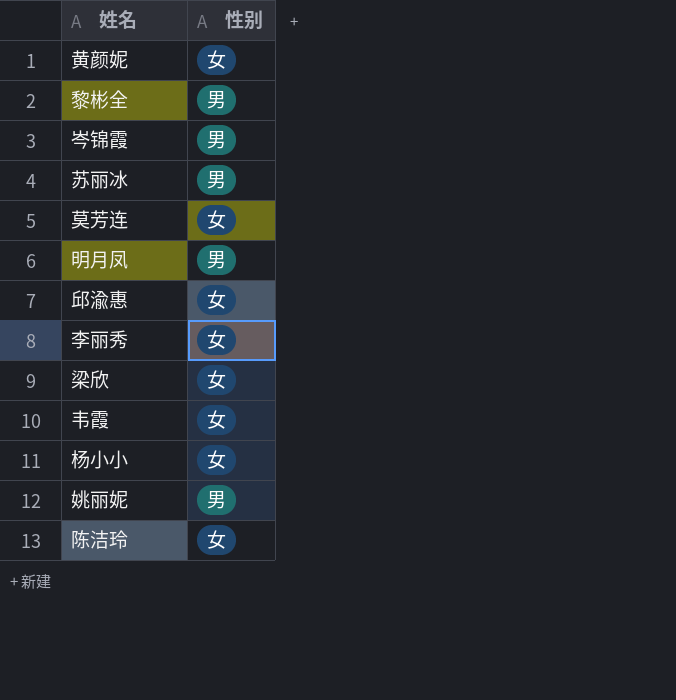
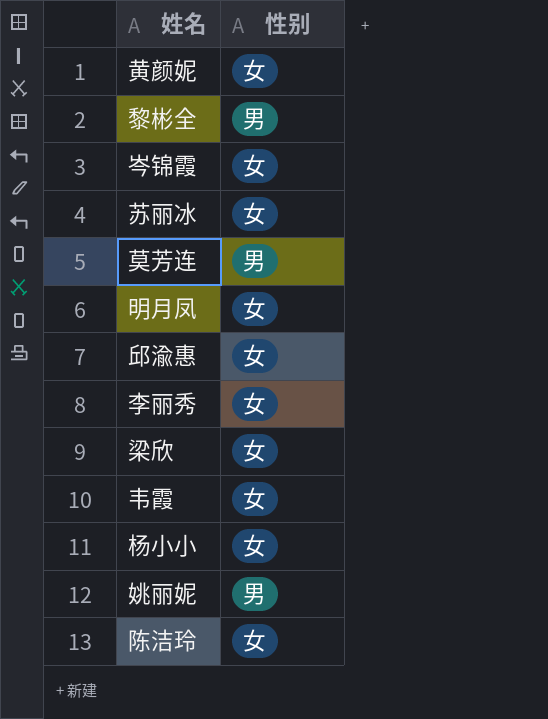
岑锦霞 | 性别: 男 -> 女
苏丽冰 | 性别: 男 -> 女
莫芳连 | 性别: 女 -> 男
明月凤 | 性别: 男 -> 女

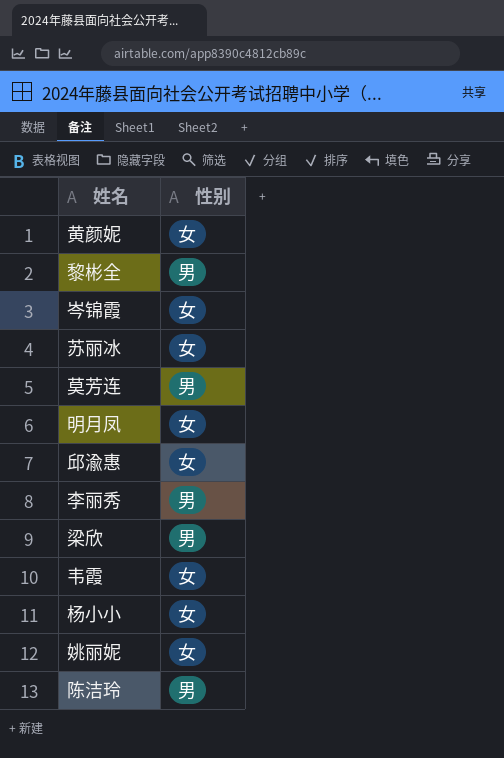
李丽秀 | 性别: 女 -> 男
梁欣 | 性别: 女 -> 男
姚丽妮 | 性别: 男 -> 女
陈洁玲 | 性别: 女 -> 男

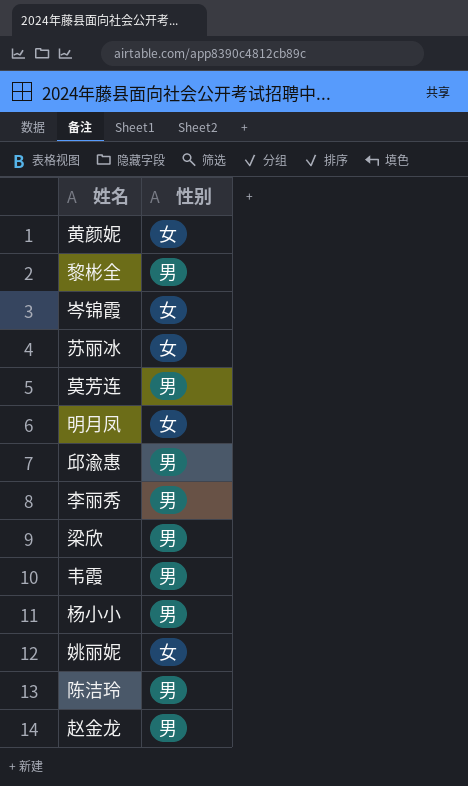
邱渝惠 | 性别: 女 -> 男
韦霞 | 性别: 女 -> 男
杨小小 | 性别: 女 -> 男
row 赵金龙: none -> 男

